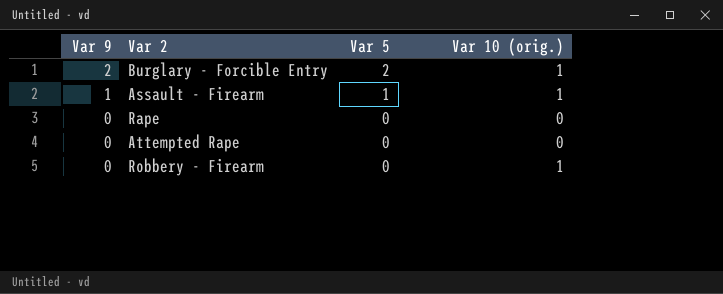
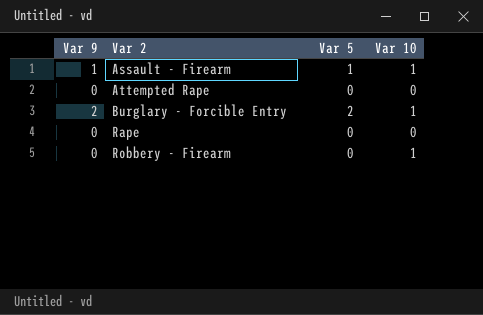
row order: Var 9 descending -> Var 2 ascending
column name: Var 10 (orig.) -> Var 10

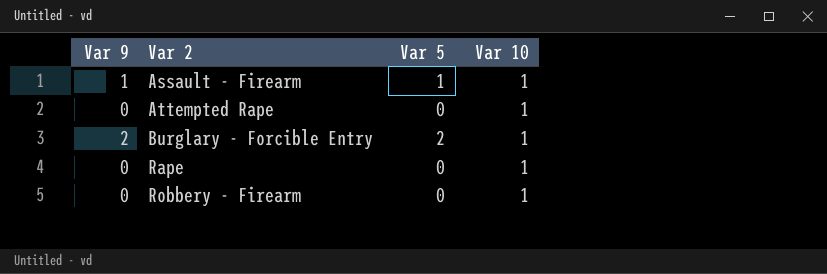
Attempted Rape | Var 10: 0 -> 1
Rape | Var 10: 0 -> 1

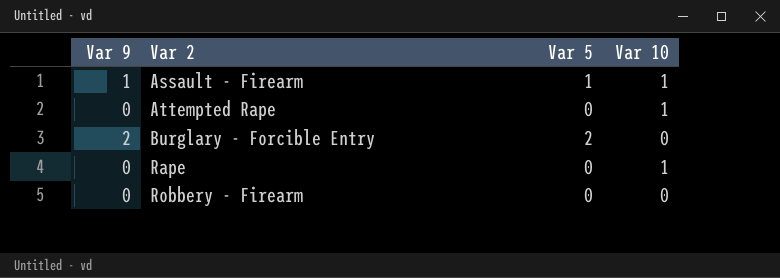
Burglary - Forcible Entry | Var 10: 1 -> 0
Robbery - Firearm | Var 10: 1 -> 0

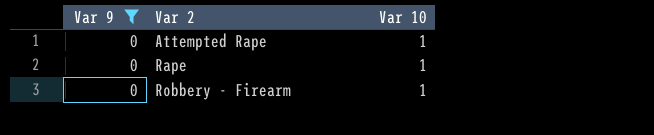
filter: none -> Var 9 = 0
column Var 5 | position: 3 -> none
Robbery - Firearm | Var 10: 0 -> 1

